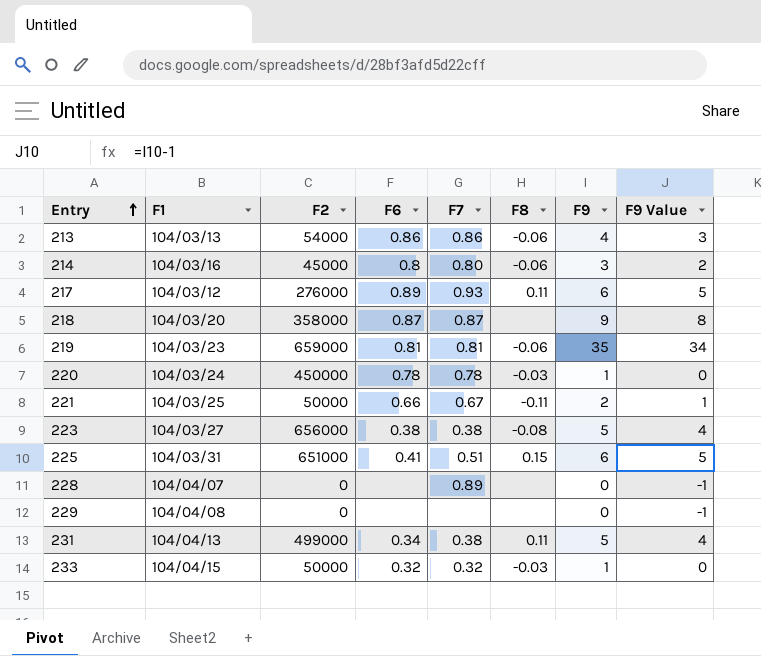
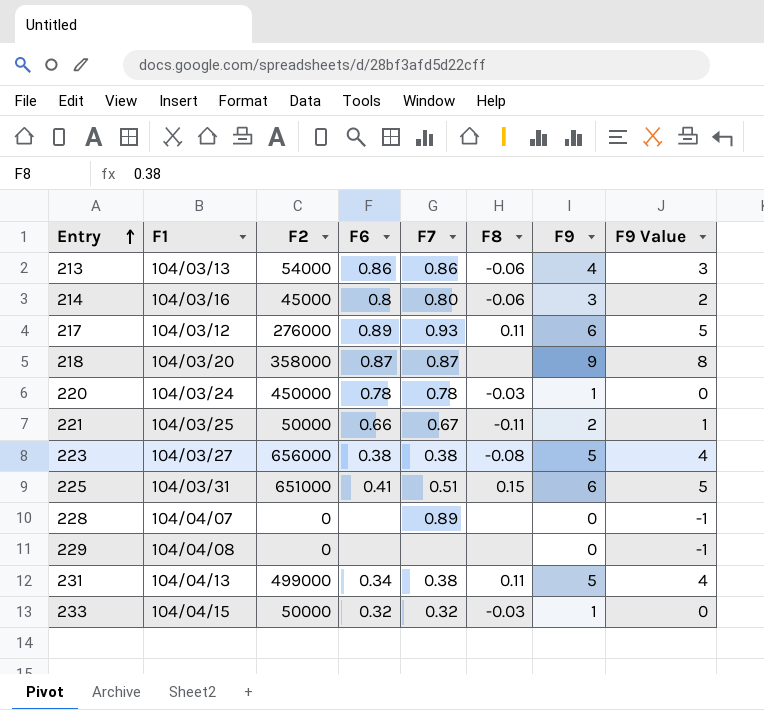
row 219: 104/03/23 | 659000 | 0.81 | 0.81 | -0.06 | 35 | 34 -> none

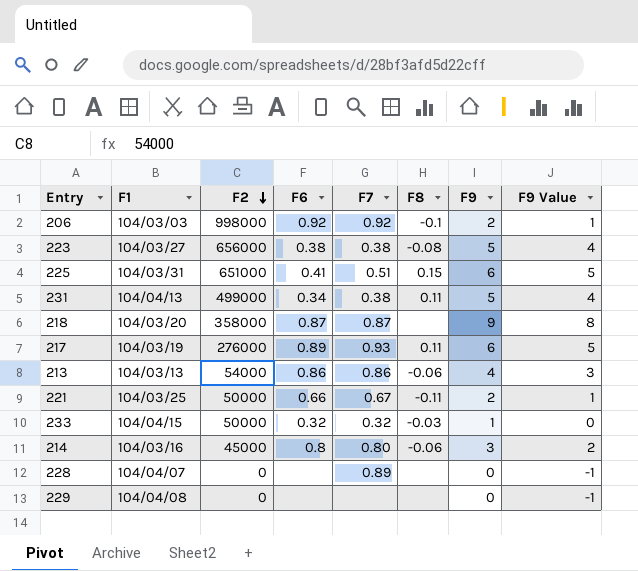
row order: Entry ascending -> F2 descending
row 220: 104/03/24 | 450000 | 0.78 | 0.78 | -0.03 | 1 | 0 -> none
row 206: none -> 104/03/03 | 998000 | 0.92 | 0.92 | -0.1 | 2 | 1
217 | F1: 104/03/12 -> 104/03/19

